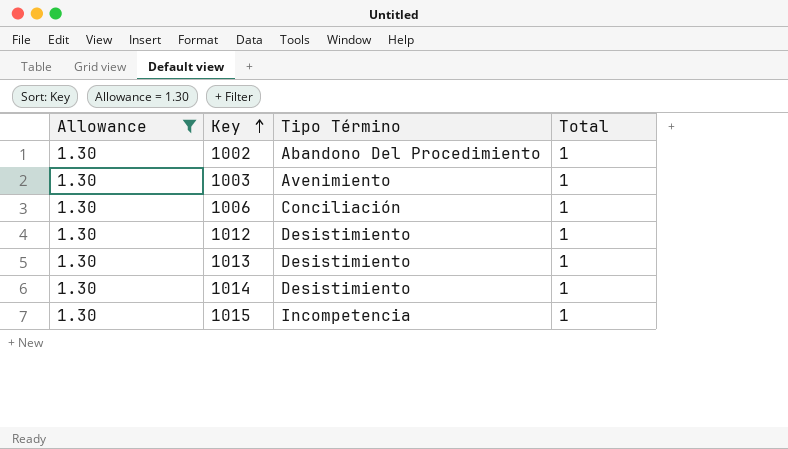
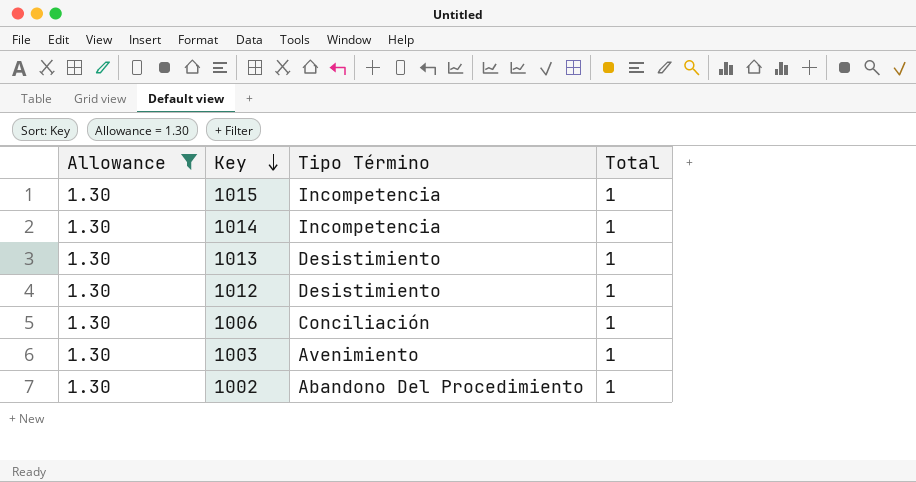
row order: Key ascending -> Key descending
1014 | Tipo Término: Desistimiento -> Incompetencia

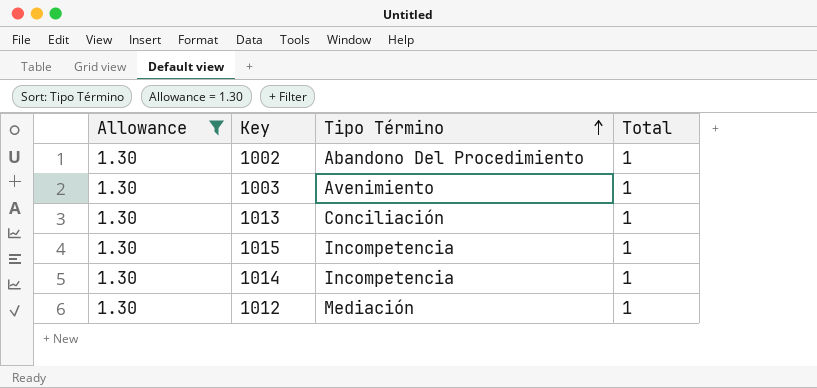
row order: Key descending -> Tipo Término ascending
row 1006: 1.30 | Conciliación | 1 -> none
1013 | Tipo Término: Desistimiento -> Conciliación
1012 | Tipo Término: Desistimiento -> Mediación

